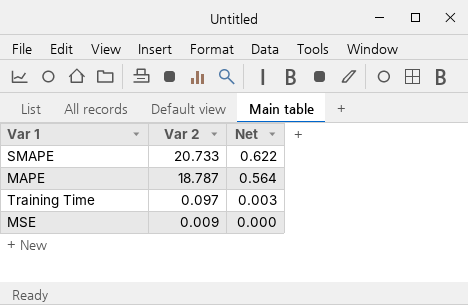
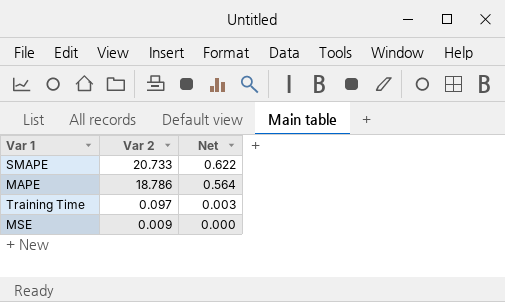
MAPE | Var 2: 18.787 -> 18.786

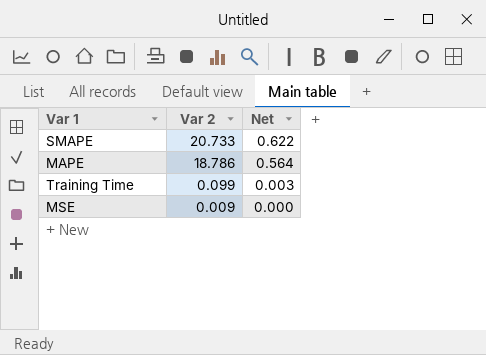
Training Time | Var 2: 0.097 -> 0.099

